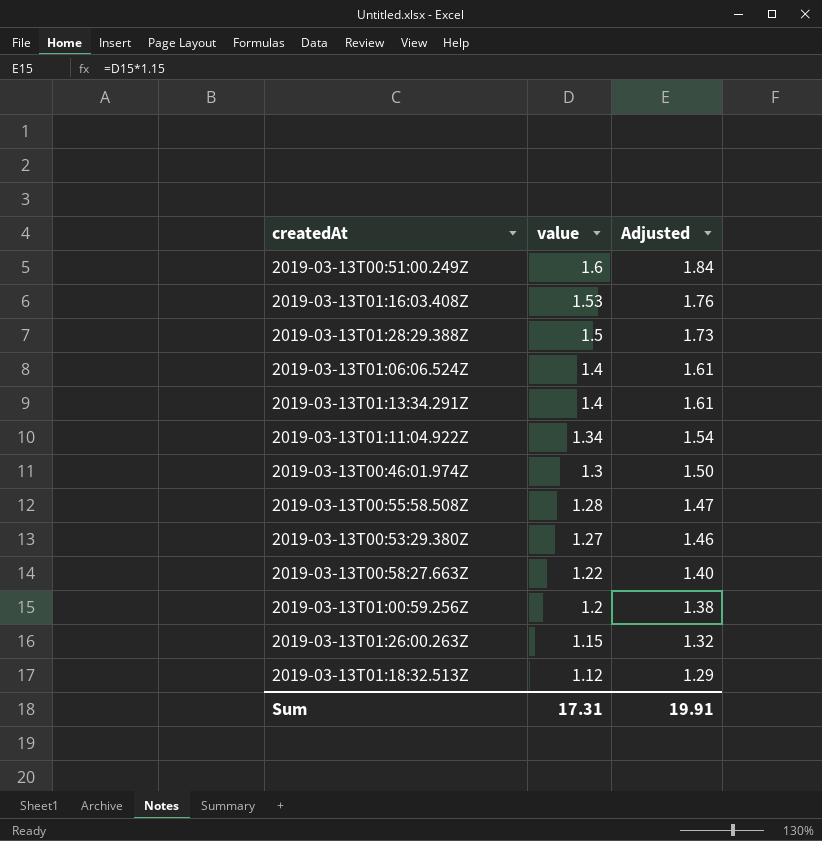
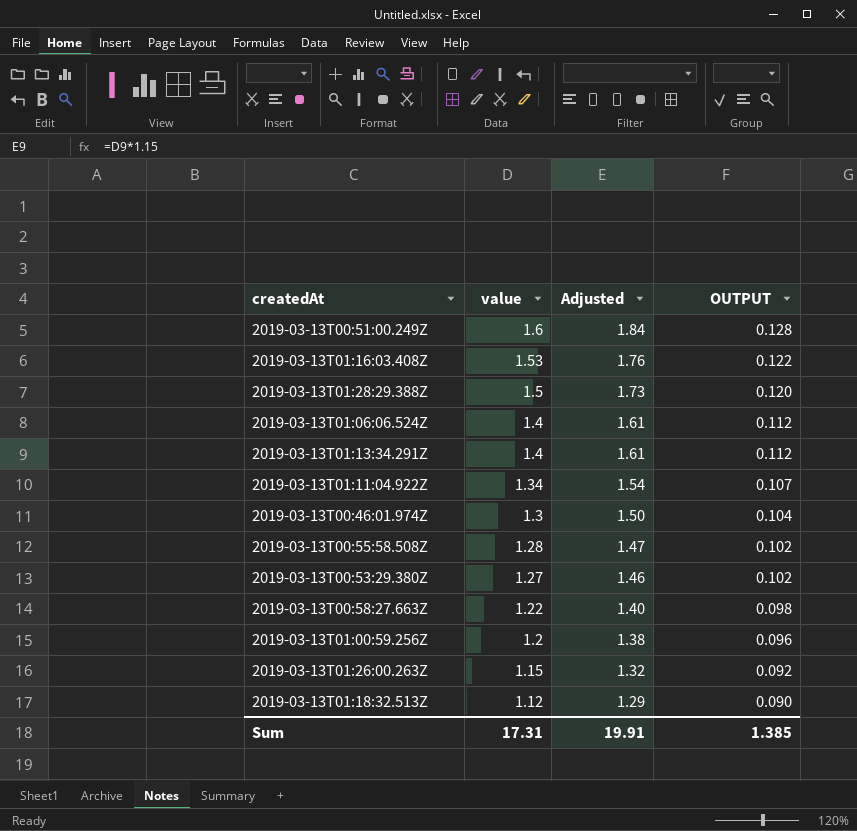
column OUTPUT | formula: none -> [value] * 0.08

